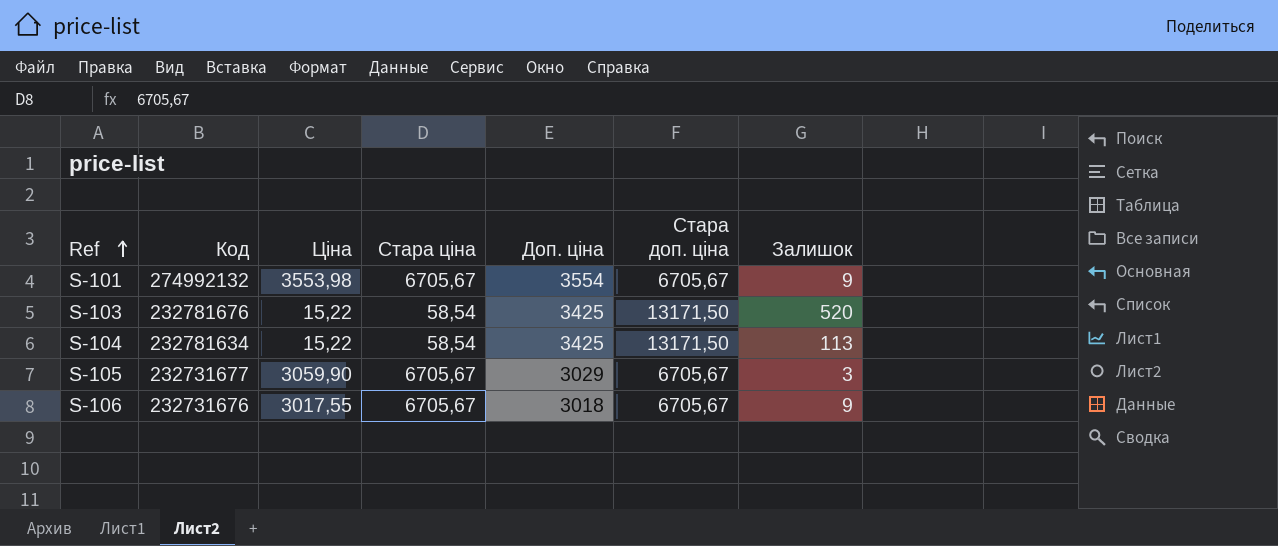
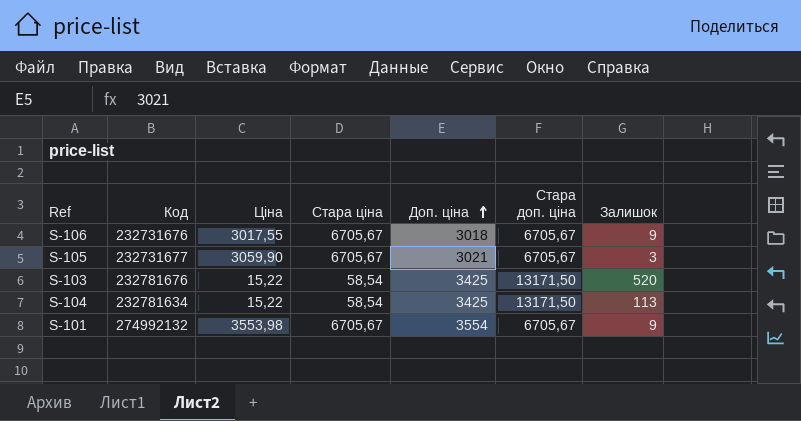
row order: Ref ascending -> Доп. ціна ascending
S-105 | Доп. ціна: 3029 -> 3021

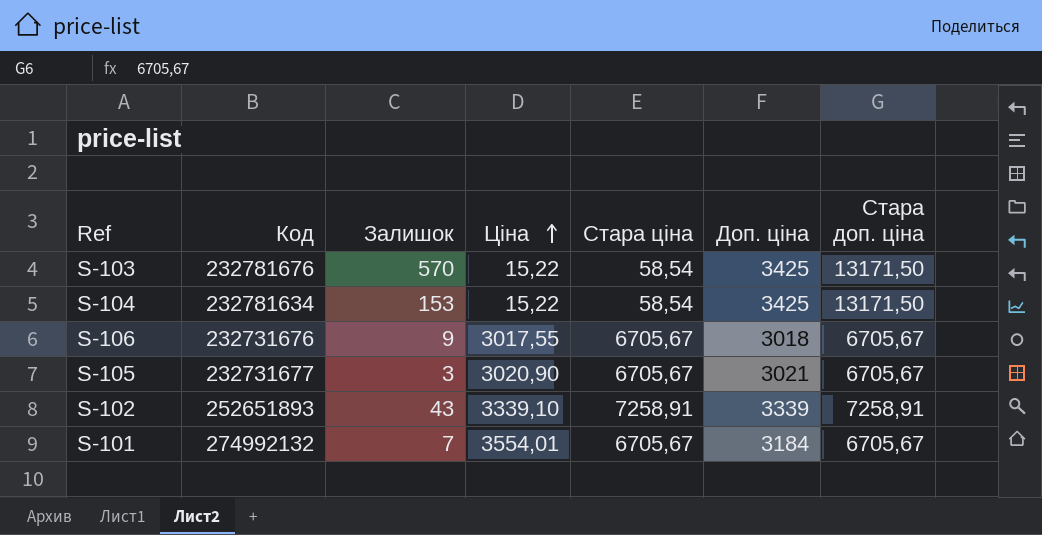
row order: Доп. ціна ascending -> Ціна ascending
column Залишок | position: 7 -> 3
S-103 | Залишок: 520 -> 570
S-104 | Залишок: 113 -> 153
S-105 | Ціна: 3059,90 -> 3020,90
row S-102: none -> 252651893 | 43 | 3339,10 | 7258,91 | 3339 | 7258,91
S-101 | Залишок: 9 -> 7
S-101 | Ціна: 3553,98 -> 3554,01
S-101 | Доп. ціна: 3554 -> 3184

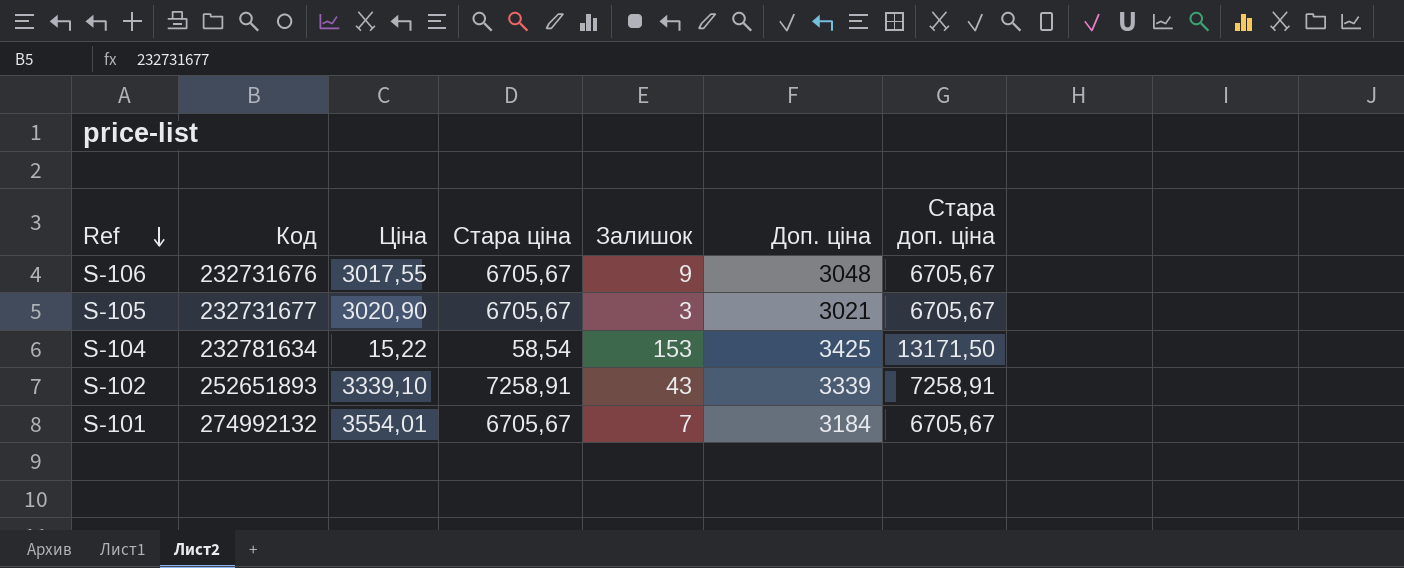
row order: Ціна ascending -> Ref descending
column Залишок | position: 3 -> 5
row S-103: 232781676 | 570 | 15,22 | 58,54 | 3425 | 13171,50 -> none
S-106 | Доп. ціна: 3018 -> 3048

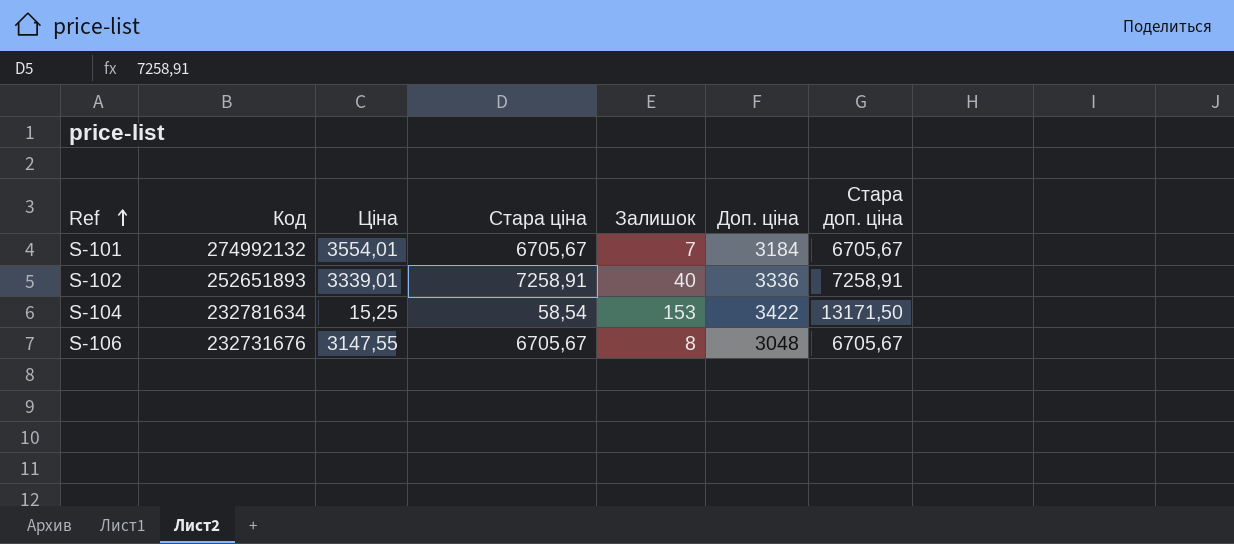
row order: Ref descending -> Ref ascending
row S-105: 232731677 | 3020,90 | 6705,67 | 3 | 3021 | 6705,67 -> none
S-102 | Ціна: 3339,10 -> 3339,01
S-102 | Залишок: 43 -> 40
S-102 | Доп. ціна: 3339 -> 3336
S-104 | Ціна: 15,22 -> 15,25
S-104 | Доп. ціна: 3425 -> 3422
S-106 | Ціна: 3017,55 -> 3147,55
S-106 | Залишок: 9 -> 8

